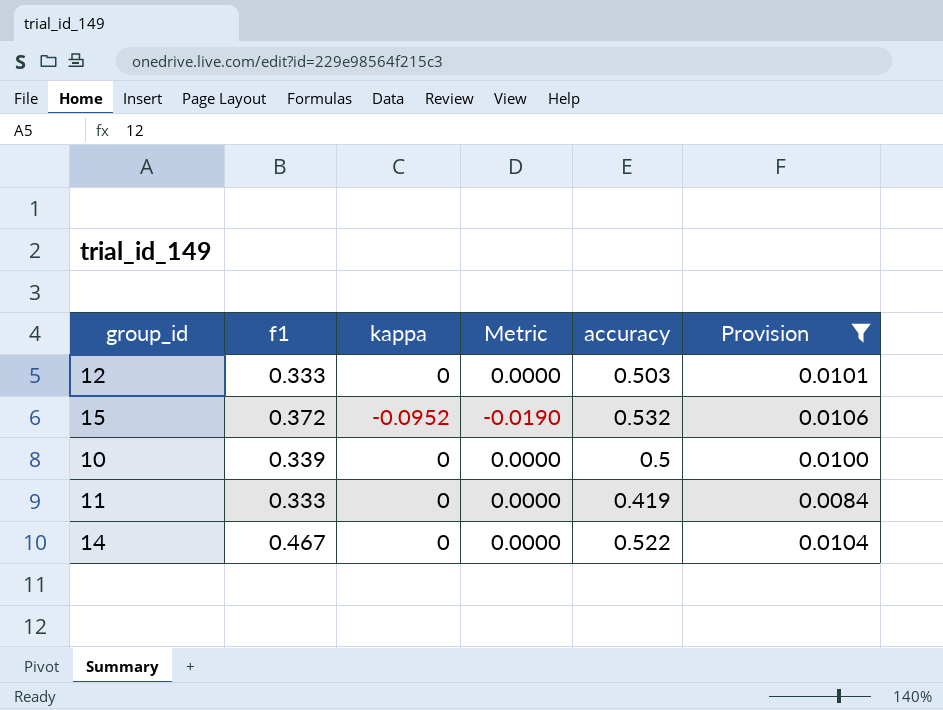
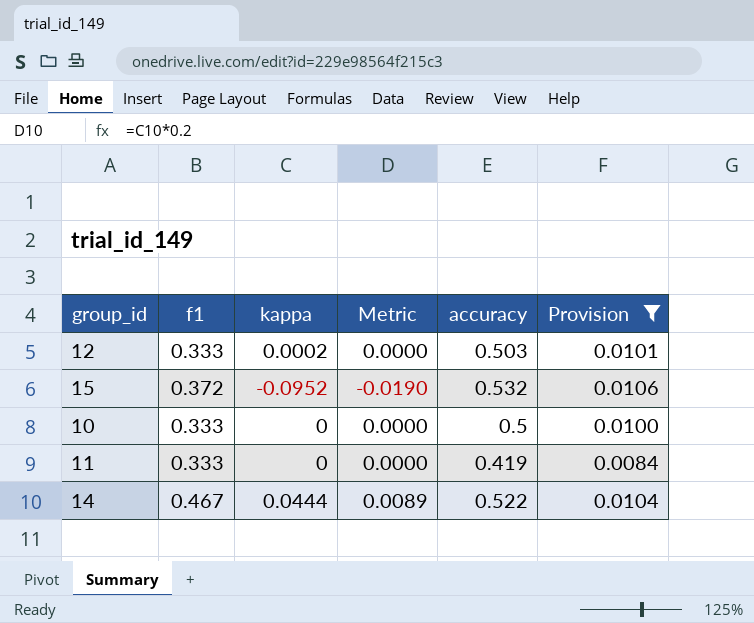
12 | kappa: 0 -> 0.0002
10 | f1: 0.339 -> 0.333
14 | kappa: 0 -> 0.0444
14 | Metric: 0.0000 -> 0.0089

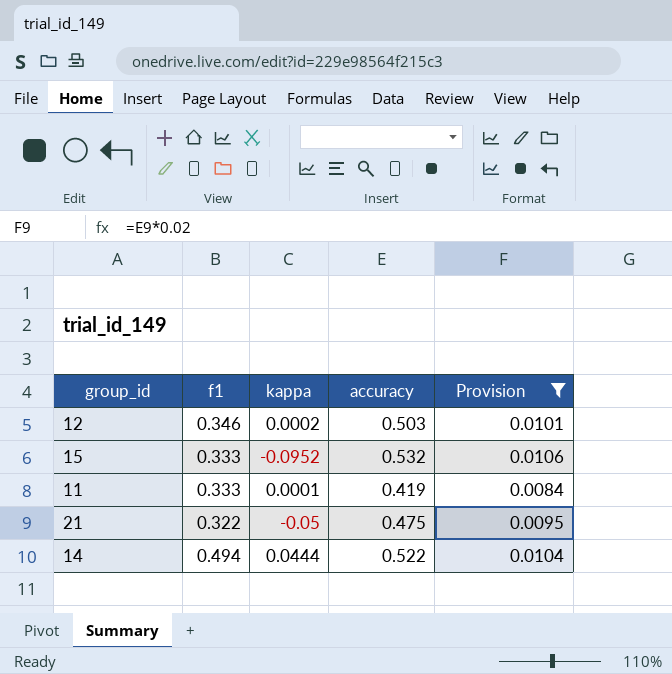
column Metric | formula: [kappa] * 0.2 -> none
row 10: 0.333 | 0 | 0.0000 | 0.5 | 0.0100 -> none
12 | f1: 0.333 -> 0.346
15 | f1: 0.372 -> 0.333
11 | kappa: 0 -> 0.0001
row 21: none -> 0.322 | -0.05 | 0.475 | 0.0095
14 | f1: 0.467 -> 0.494

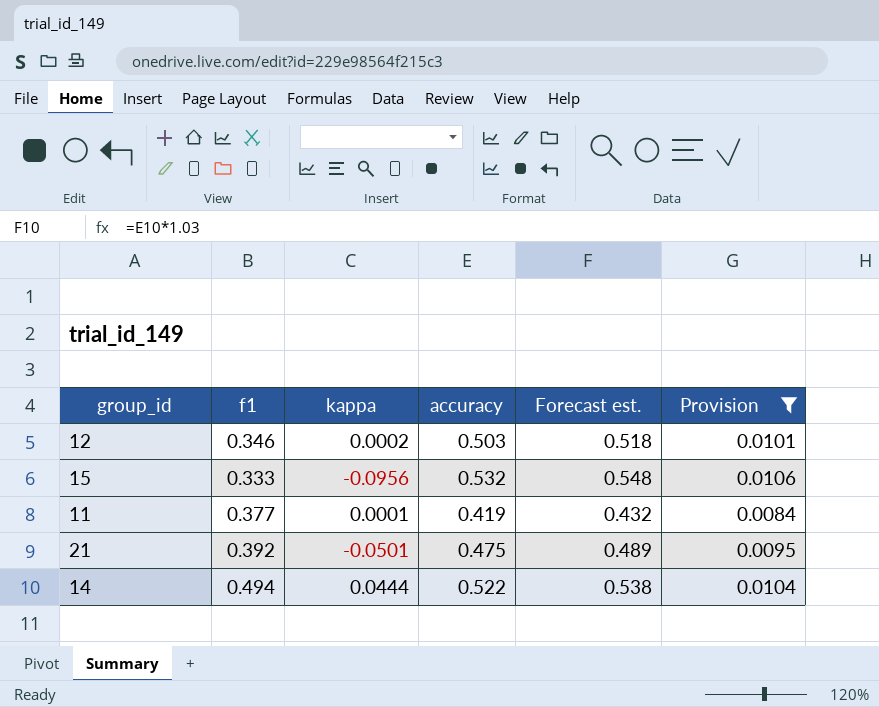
column Forecast est. | formula: none -> [accuracy] * 1.03
15 | kappa: -0.0952 -> -0.0956
11 | f1: 0.333 -> 0.377
21 | f1: 0.322 -> 0.392
21 | kappa: -0.05 -> -0.0501

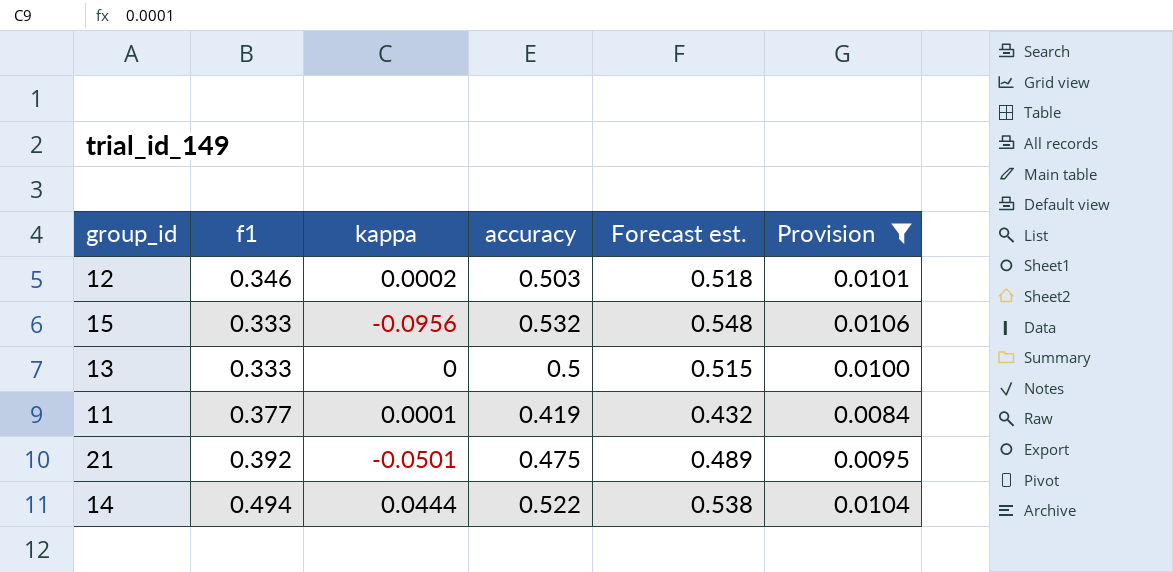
row 13: none -> 0.333 | 0 | 0.5 | 0.515 | 0.0100

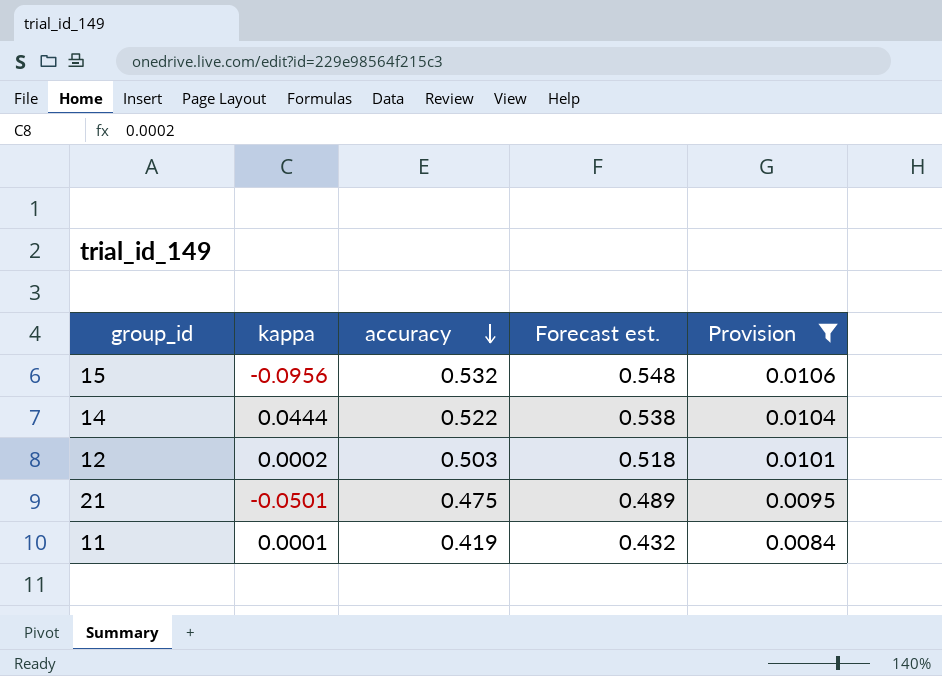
row order: none -> accuracy descending
column f1 | position: 2 -> none
row 13: 0.333 | 0 | 0.5 | 0.515 | 0.0100 -> none

